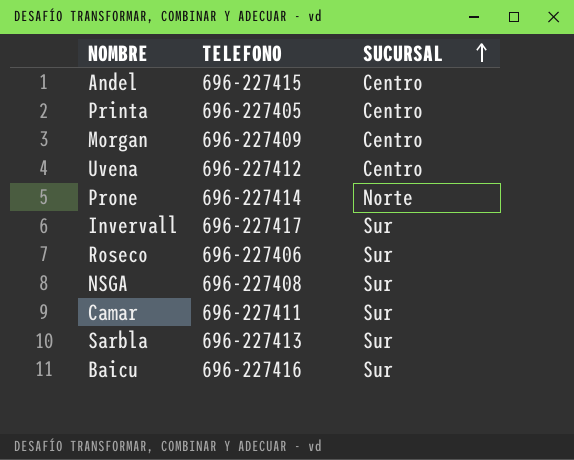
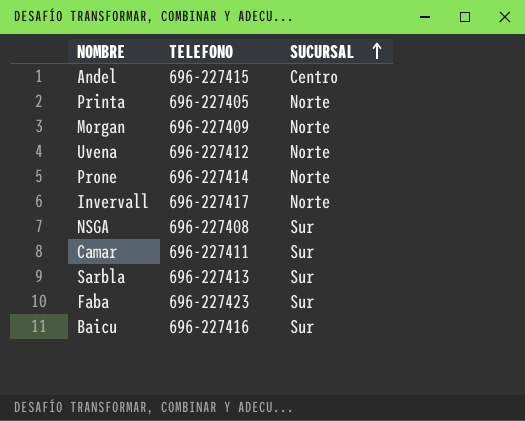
row Roseco: 696-227406 | Sur -> none
Printa | SUCURSAL: Centro -> Norte
Morgan | SUCURSAL: Centro -> Norte
Uvena | SUCURSAL: Centro -> Norte
Invervall | SUCURSAL: Sur -> Norte
row Faba: none -> 696-227423 | Sur

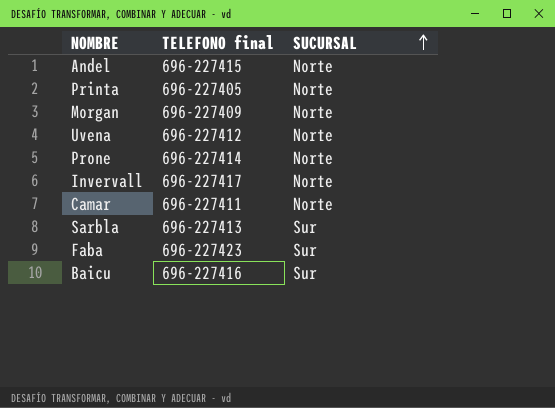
column name: TELEFONO -> TELEFONO final
row NSGA: 696-227408 | Sur -> none
Andel | SUCURSAL: Centro -> Norte
Camar | SUCURSAL: Sur -> Norte

